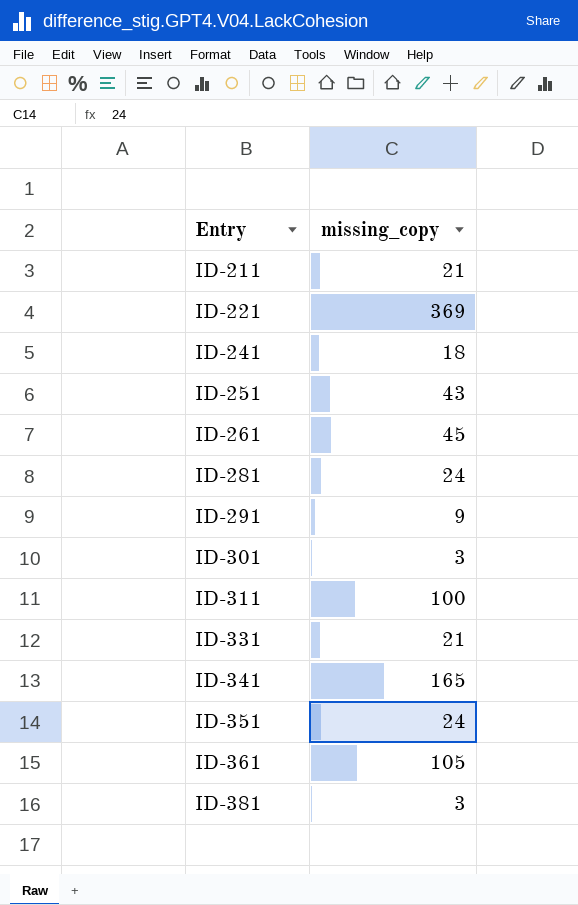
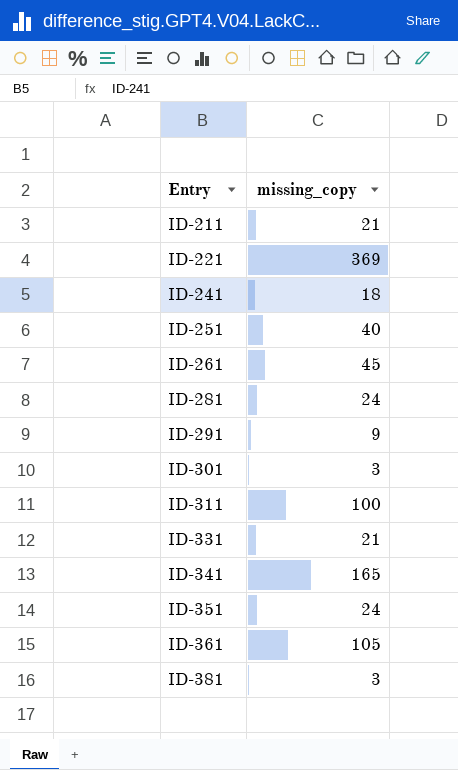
ID-251 | missing_copy: 43 -> 40

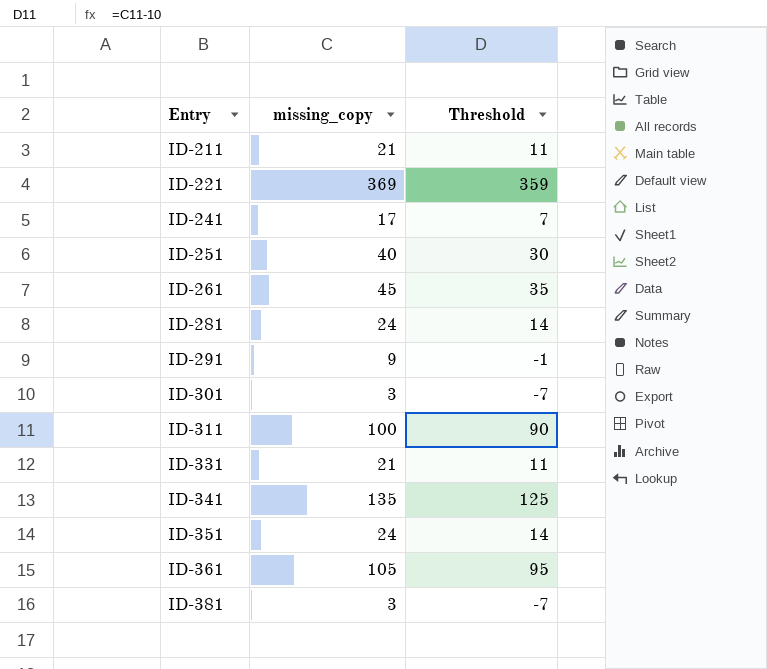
column Threshold | formula: none -> [missing_copy] - 10
ID-241 | missing_copy: 18 -> 17
ID-341 | missing_copy: 165 -> 135

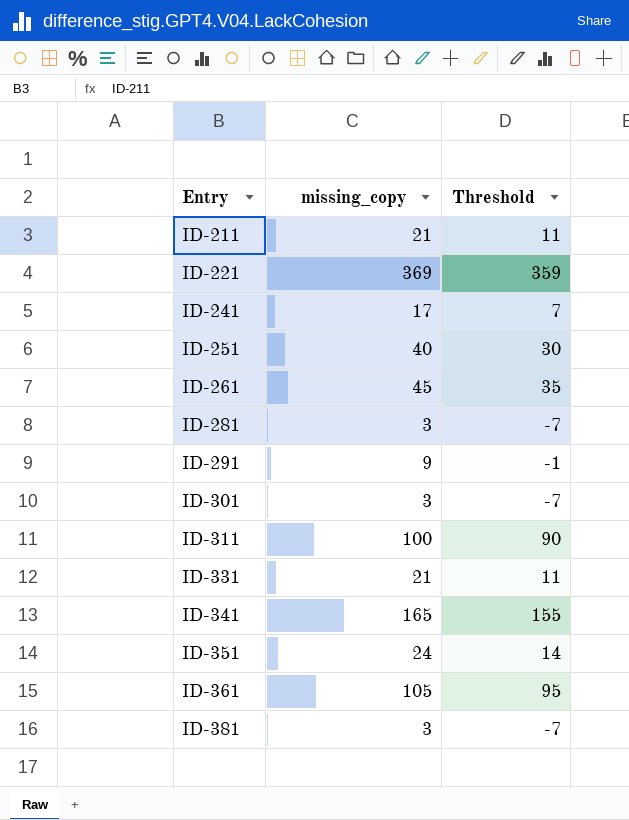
ID-281 | missing_copy: 24 -> 3
ID-281 | Threshold: 14 -> -7
ID-341 | missing_copy: 135 -> 165
ID-341 | Threshold: 125 -> 155

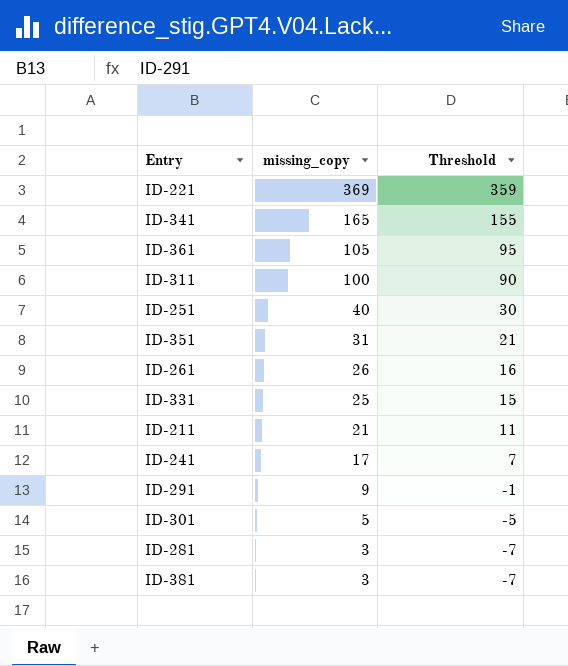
row order: Entry ascending -> missing_copy descending
ID-351 | missing_copy: 24 -> 31
ID-351 | Threshold: 14 -> 21
ID-261 | missing_copy: 45 -> 26
ID-261 | Threshold: 35 -> 16
ID-331 | missing_copy: 21 -> 25
ID-331 | Threshold: 11 -> 15
ID-301 | missing_copy: 3 -> 5
ID-301 | Threshold: -7 -> -5

